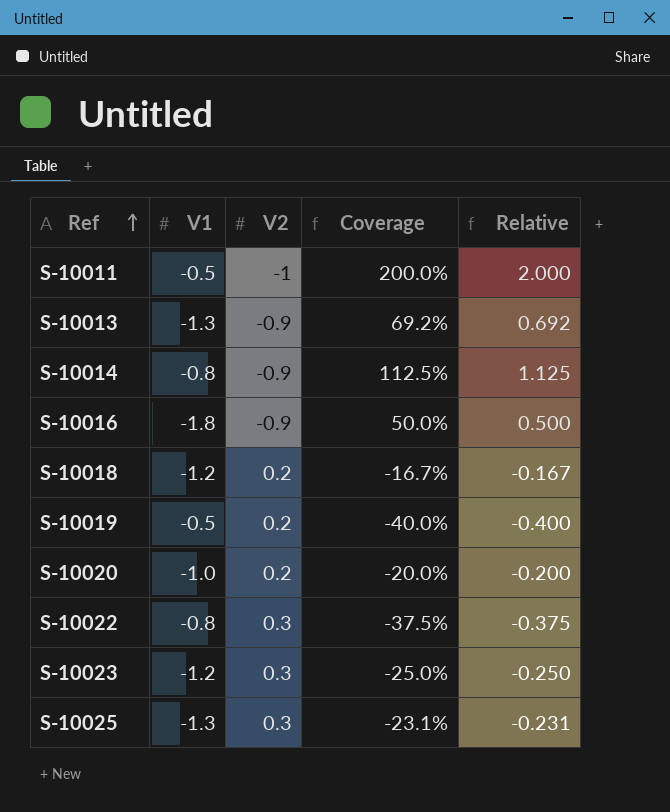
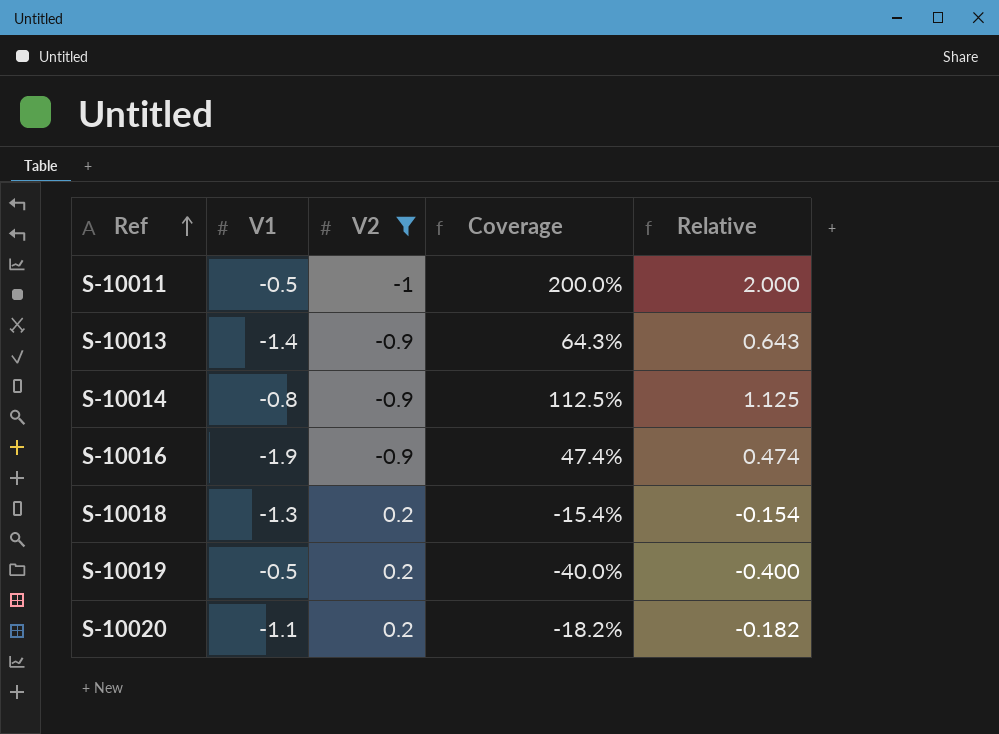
filter: none -> V2 != 0.3
S-10013 | V1: -1.3 -> -1.4
S-10013 | Coverage: 69.2% -> 64.3%
S-10013 | Relative: 0.692 -> 0.643
S-10016 | V1: -1.8 -> -1.9
S-10016 | Coverage: 50.0% -> 47.4%
S-10016 | Relative: 0.500 -> 0.474
S-10018 | V1: -1.2 -> -1.3
S-10018 | Coverage: -16.7% -> -15.4%
S-10018 | Relative: -0.167 -> -0.154
S-10020 | V1: -1.0 -> -1.1
S-10020 | Coverage: -20.0% -> -18.2%
S-10020 | Relative: -0.200 -> -0.182

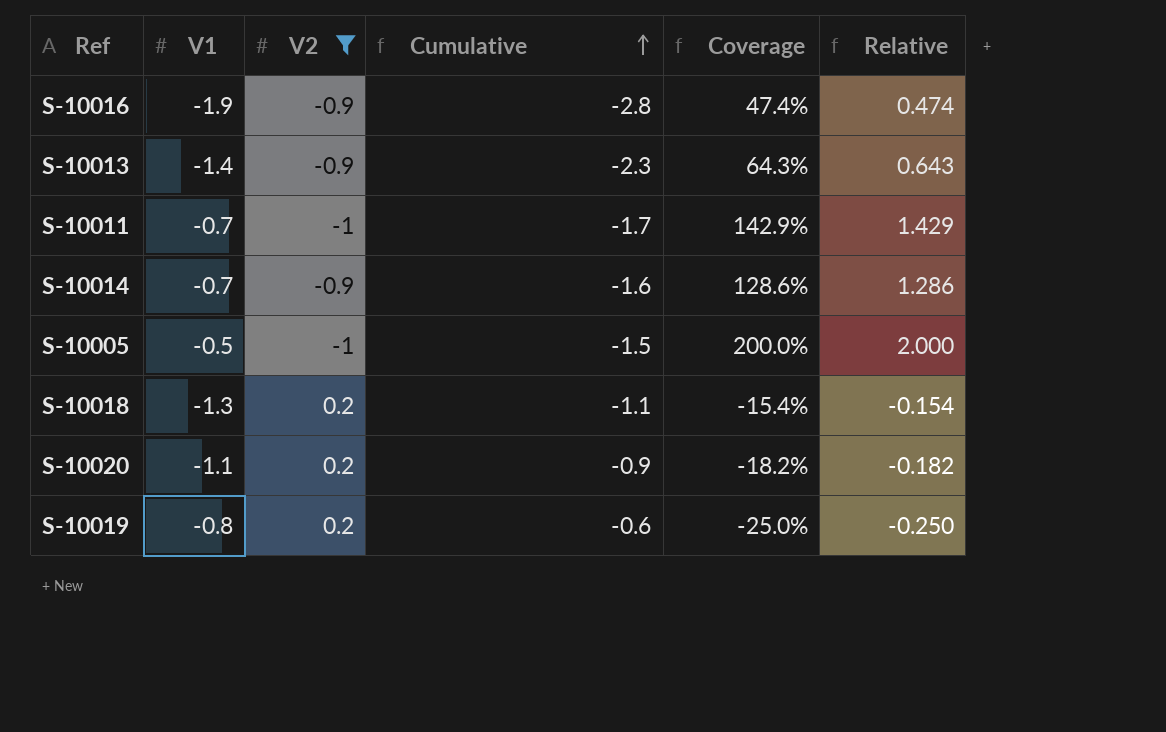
row order: Ref ascending -> Cumulative ascending
column Cumulative | formula: none -> [V1] + [V2]
S-10011 | V1: -0.5 -> -0.7
S-10011 | Coverage: 200.0% -> 142.9%
S-10011 | Relative: 2.000 -> 1.429
S-10014 | V1: -0.8 -> -0.7
S-10014 | Coverage: 112.5% -> 128.6%
S-10014 | Relative: 1.125 -> 1.286
row S-10005: none -> -0.5 | -1 | -1.5 | 200.0% | 2.000
S-10019 | V1: -0.5 -> -0.8
S-10019 | Coverage: -40.0% -> -25.0%
S-10019 | Relative: -0.400 -> -0.250

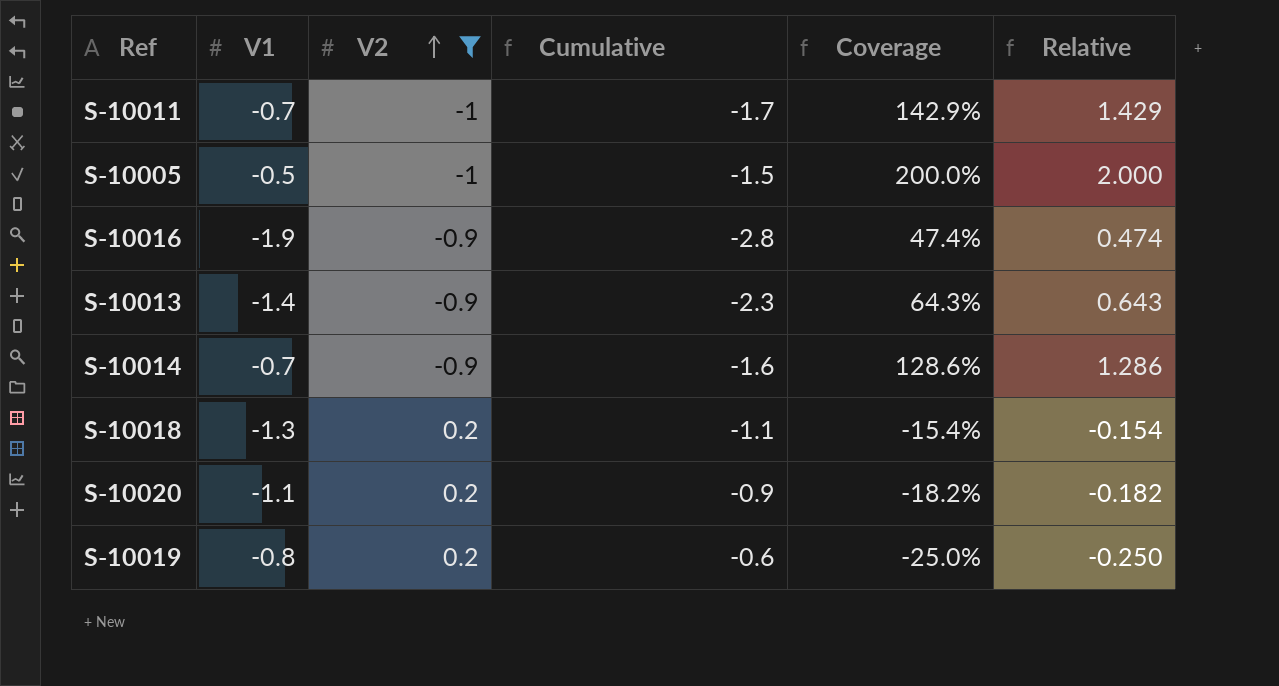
row order: Cumulative ascending -> V2 ascending

